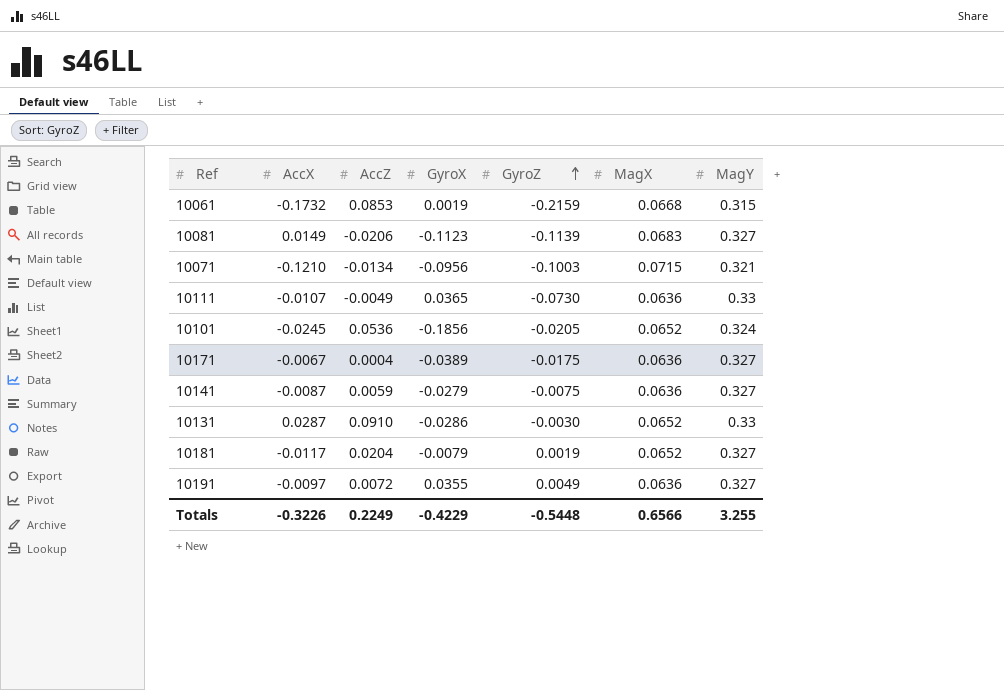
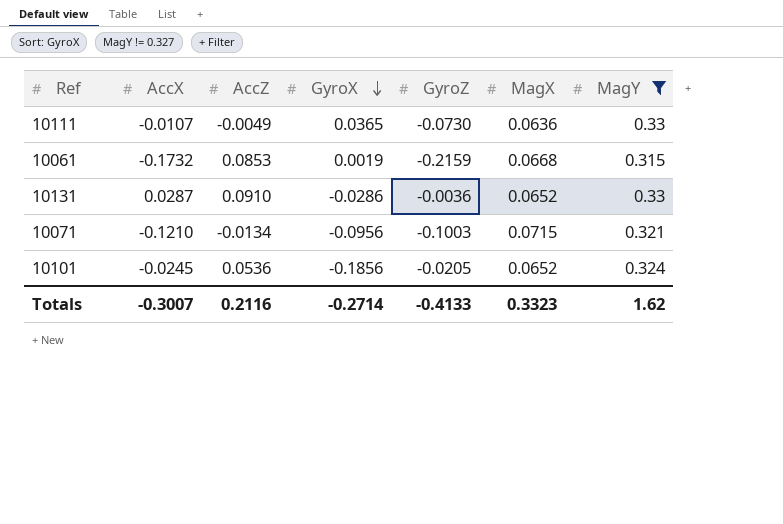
filter: none -> MagY != 0.327
row order: GyroZ ascending -> GyroX descending
10131 | GyroZ: -0.0030 -> -0.0036
Totals | AccX: -0.3226 -> -0.3007
Totals | AccZ: 0.2249 -> 0.2116
Totals | GyroX: -0.4229 -> -0.2714
Totals | GyroZ: -0.5448 -> -0.4133
Totals | MagX: 0.6566 -> 0.3323
Totals | MagY: 3.255 -> 1.62

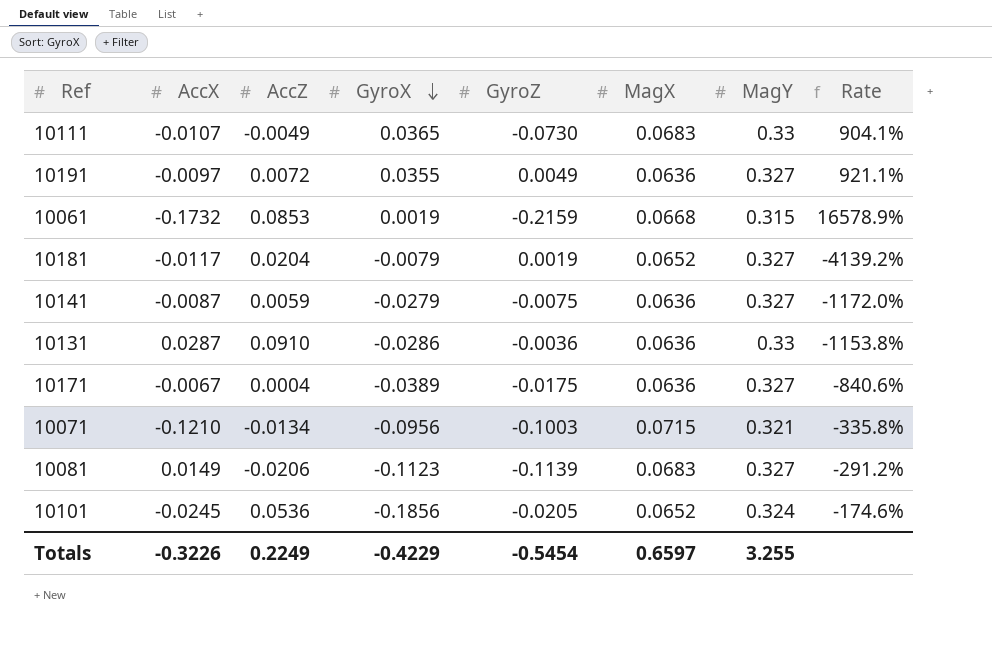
filter: MagY != 0.327 -> none
column Rate | formula: none -> [MagY] / [GyroX]
10111 | MagX: 0.0636 -> 0.0683
10131 | MagX: 0.0652 -> 0.0636
Totals | AccX: -0.3007 -> -0.3226
Totals | AccZ: 0.2116 -> 0.2249
Totals | GyroX: -0.2714 -> -0.4229
Totals | GyroZ: -0.4133 -> -0.5454
Totals | MagX: 0.3323 -> 0.6597
Totals | MagY: 1.62 -> 3.255

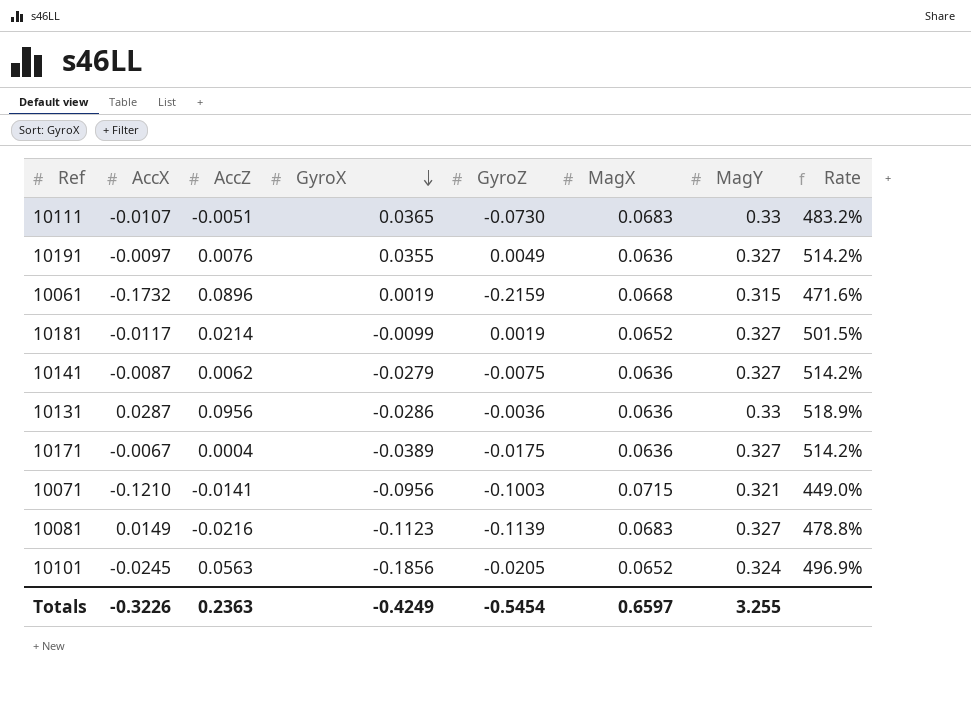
column Rate | formula: [MagY] / [GyroX] -> [MagY] / [MagX]
10111 | AccZ: -0.0049 -> -0.0051
10191 | AccZ: 0.0072 -> 0.0076
10061 | AccZ: 0.0853 -> 0.0896
10181 | AccZ: 0.0204 -> 0.0214
10181 | GyroX: -0.0079 -> -0.0099
10141 | AccZ: 0.0059 -> 0.0062
10131 | AccZ: 0.0910 -> 0.0956
10071 | AccZ: -0.0134 -> -0.0141
10081 | AccZ: -0.0206 -> -0.0216
10101 | AccZ: 0.0536 -> 0.0563
Totals | AccZ: 0.2249 -> 0.2363
Totals | GyroX: -0.4229 -> -0.4249

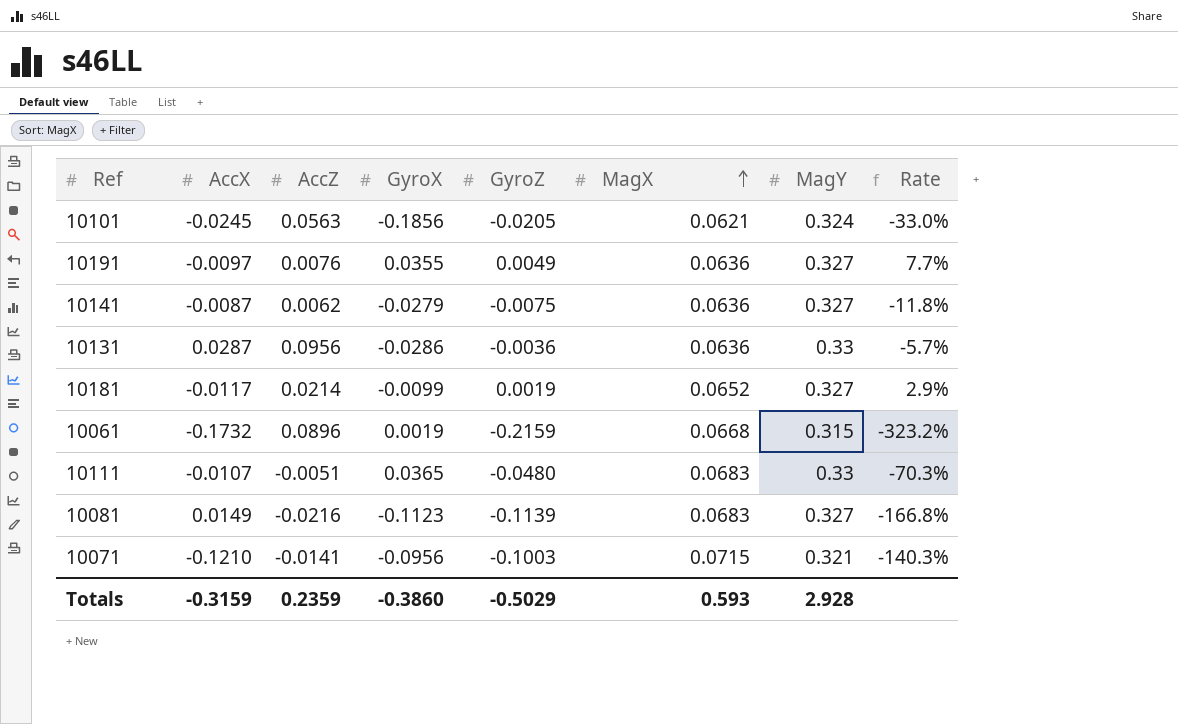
row order: GyroX descending -> MagX ascending
column Rate | formula: [MagY] / [MagX] -> [GyroZ] / [MagX]
row 10171: -0.0067 | 0.0004 | -0.0389 | -0.0175 | 0.0636 | 0.327 | 514.2% -> none
10101 | MagX: 0.0652 -> 0.0621
10111 | GyroZ: -0.0730 -> -0.0480
Totals | AccX: -0.3226 -> -0.3159
Totals | AccZ: 0.2363 -> 0.2359
Totals | GyroX: -0.4249 -> -0.3860
Totals | GyroZ: -0.5454 -> -0.5029
Totals | MagX: 0.6597 -> 0.593
Totals | MagY: 3.255 -> 2.928

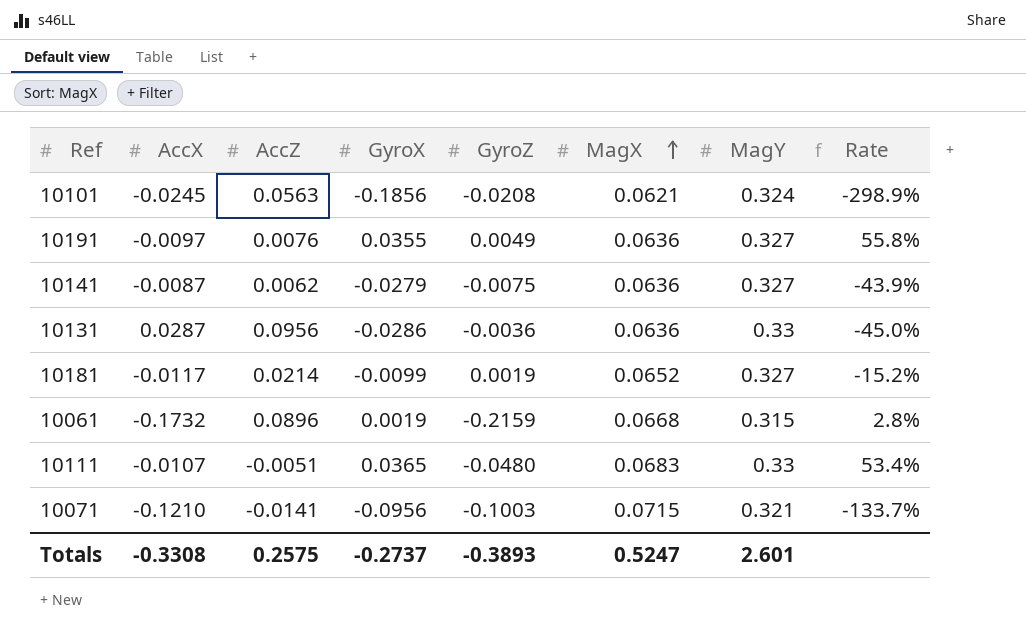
column Rate | formula: [GyroZ] / [MagX] -> [GyroX] / [MagX]
row 10081: 0.0149 | -0.0216 | -0.1123 | -0.1139 | 0.0683 | 0.327 | -166.8% -> none
10101 | GyroZ: -0.0205 -> -0.0208
Totals | AccX: -0.3159 -> -0.3308
Totals | AccZ: 0.2359 -> 0.2575
Totals | GyroX: -0.3860 -> -0.2737
Totals | GyroZ: -0.5029 -> -0.3893
Totals | MagX: 0.593 -> 0.5247
Totals | MagY: 2.928 -> 2.601

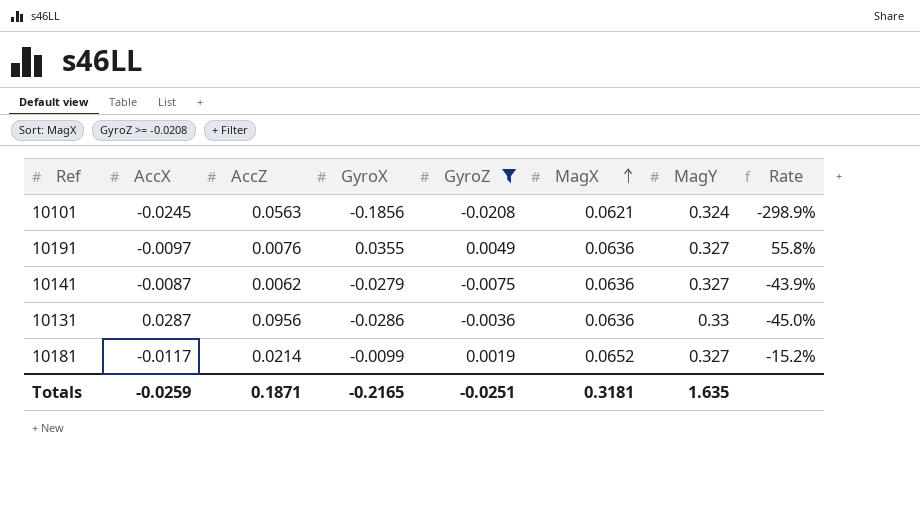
filter: none -> GyroZ >= -0.0208
Totals | AccX: -0.3308 -> -0.0259
Totals | AccZ: 0.2575 -> 0.1871
Totals | GyroX: -0.2737 -> -0.2165
Totals | GyroZ: -0.3893 -> -0.0251
Totals | MagX: 0.5247 -> 0.3181
Totals | MagY: 2.601 -> 1.635

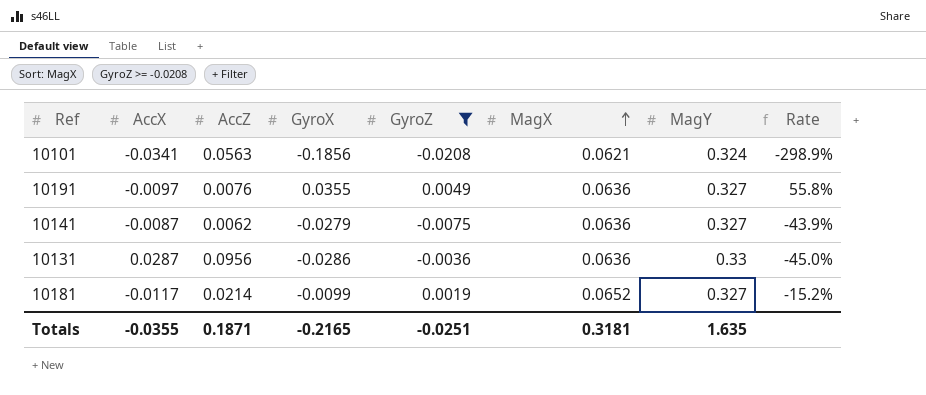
10101 | AccX: -0.0245 -> -0.0341
Totals | AccX: -0.0259 -> -0.0355

